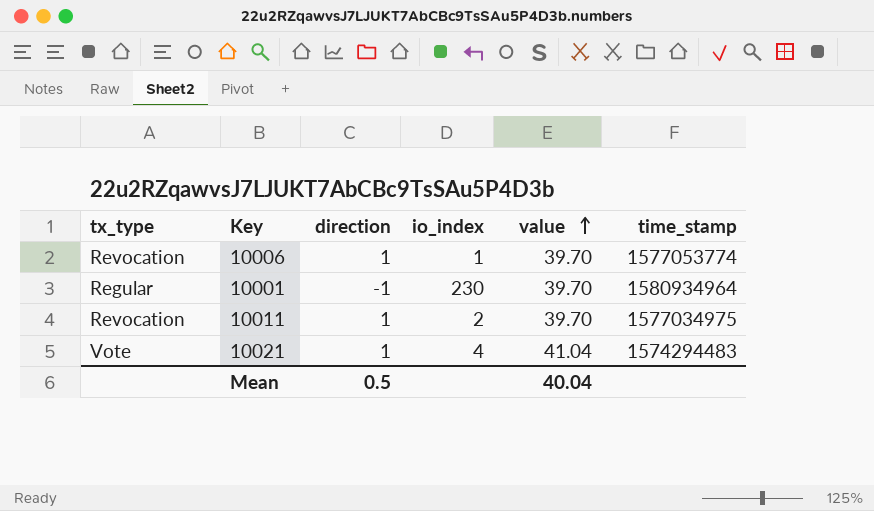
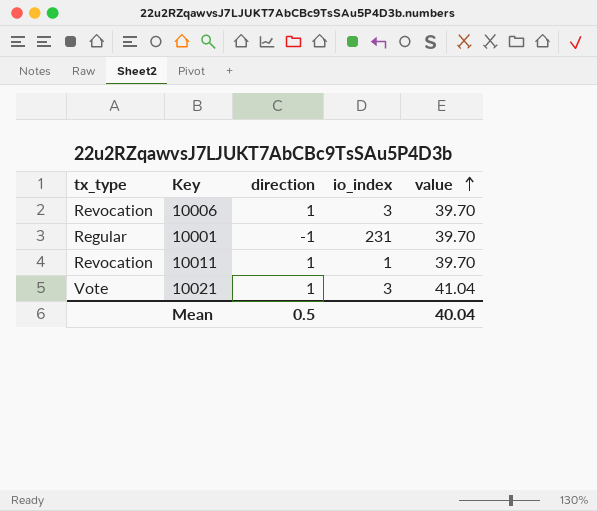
column time_stamp | position: 6 -> none
10006 | io_index: 1 -> 3
10001 | io_index: 230 -> 231
10011 | io_index: 2 -> 1
10021 | io_index: 4 -> 3

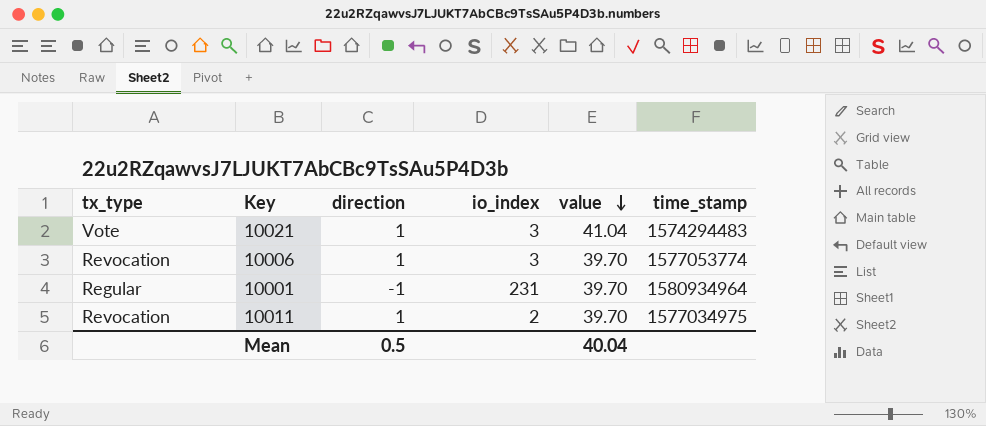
row order: value ascending -> value descending
column time_stamp | position: none -> 6
10011 | io_index: 1 -> 2

